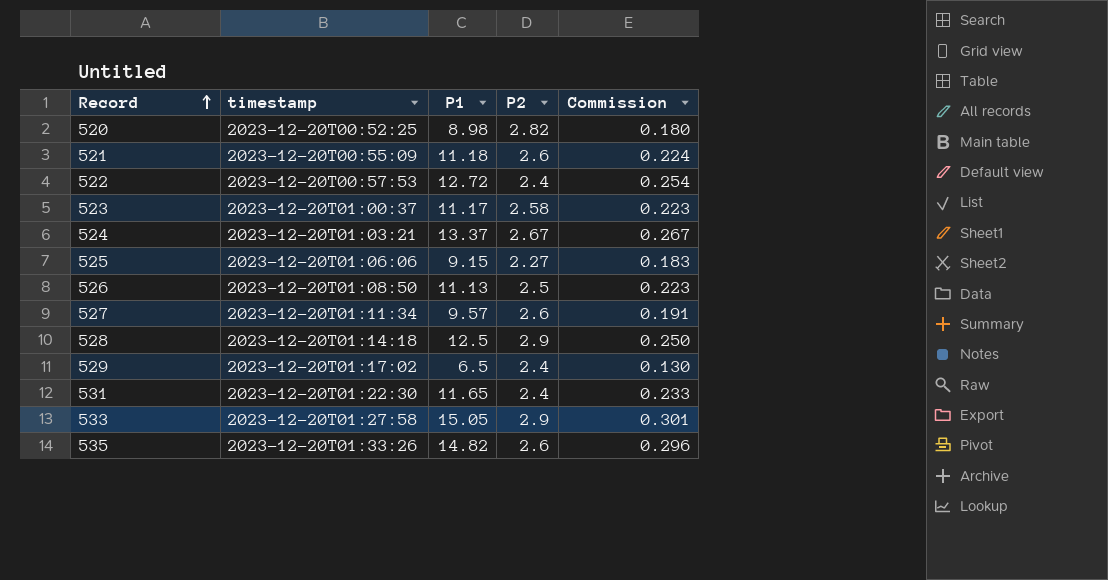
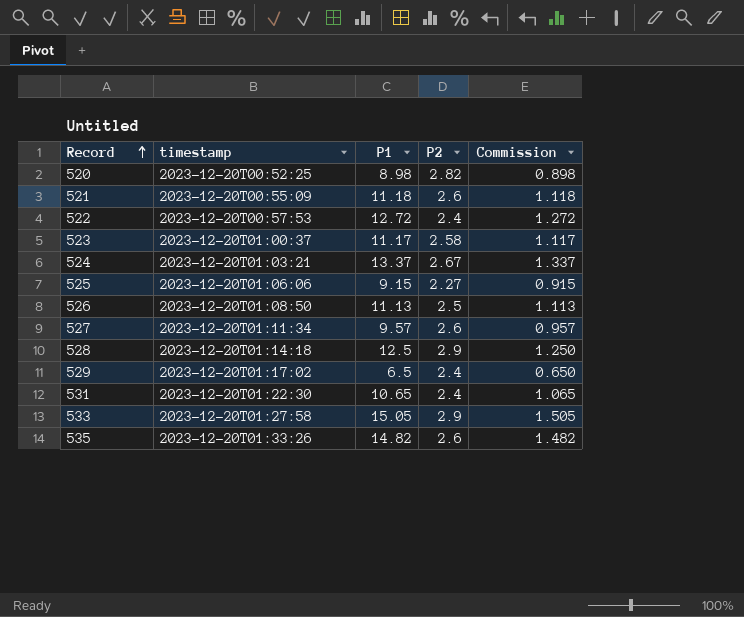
column Commission | formula: [P1] * 0.02 -> [P1] * 0.1
531 | P1: 11.65 -> 10.65

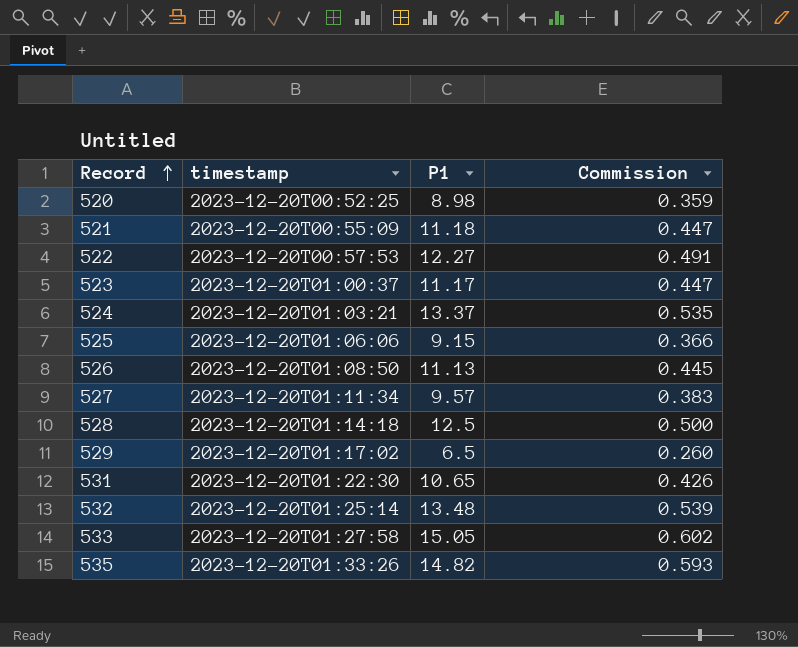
column P2 | position: 4 -> none
column Commission | formula: [P1] * 0.1 -> [P1] * 0.04
522 | P1: 12.72 -> 12.27
row 532: none -> 2023-12-20T01:25:14 | 13.48 | 0.539

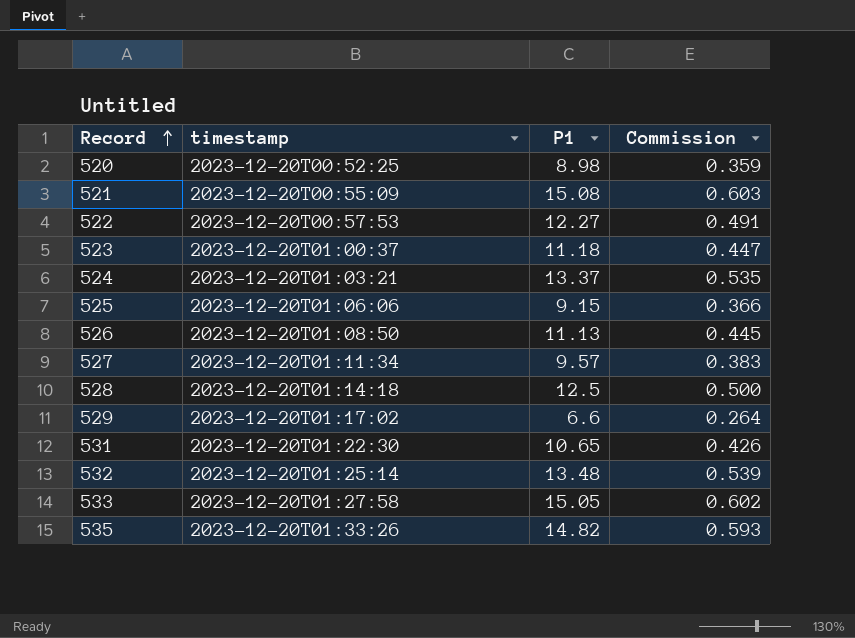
521 | P1: 11.18 -> 15.08
521 | Commission: 0.447 -> 0.603
523 | P1: 11.17 -> 11.18
529 | P1: 6.5 -> 6.6
529 | Commission: 0.260 -> 0.264

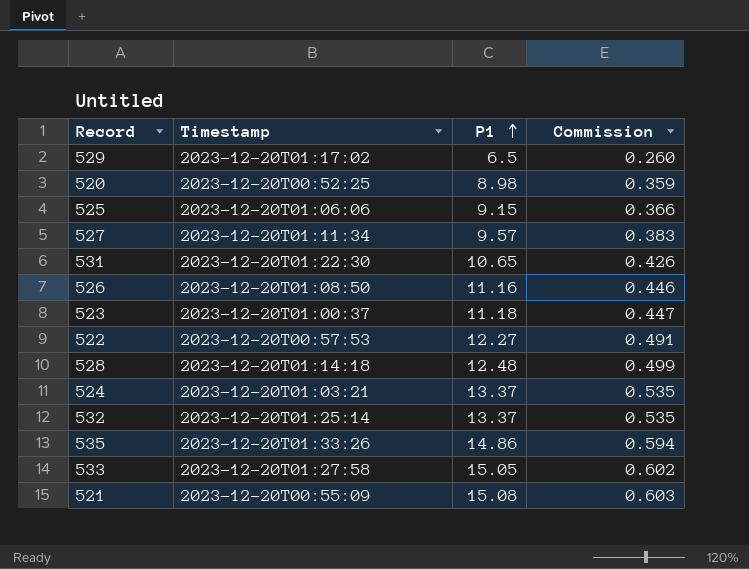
row order: Record ascending -> P1 ascending
column name: timestamp -> Timestamp
529 | P1: 6.6 -> 6.5
529 | Commission: 0.264 -> 0.260
526 | P1: 11.13 -> 11.16
526 | Commission: 0.445 -> 0.446
528 | P1: 12.5 -> 12.48
528 | Commission: 0.500 -> 0.499
532 | P1: 13.48 -> 13.37
532 | Commission: 0.539 -> 0.535
535 | P1: 14.82 -> 14.86
535 | Commission: 0.593 -> 0.594

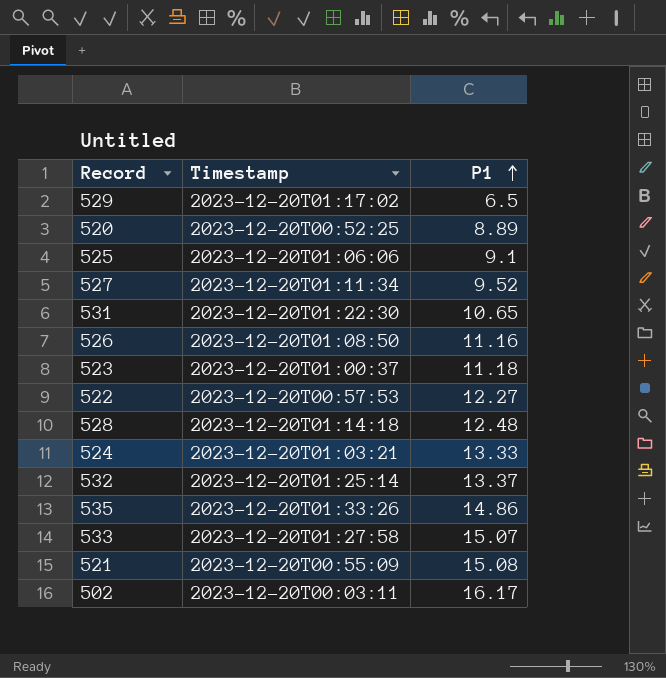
column Commission | formula: [P1] * 0.04 -> none
520 | P1: 8.98 -> 8.89
525 | P1: 9.15 -> 9.1
527 | P1: 9.57 -> 9.52
524 | P1: 13.37 -> 13.33
533 | P1: 15.05 -> 15.07
row 502: none -> 2023-12-20T00:03:11 | 16.17

